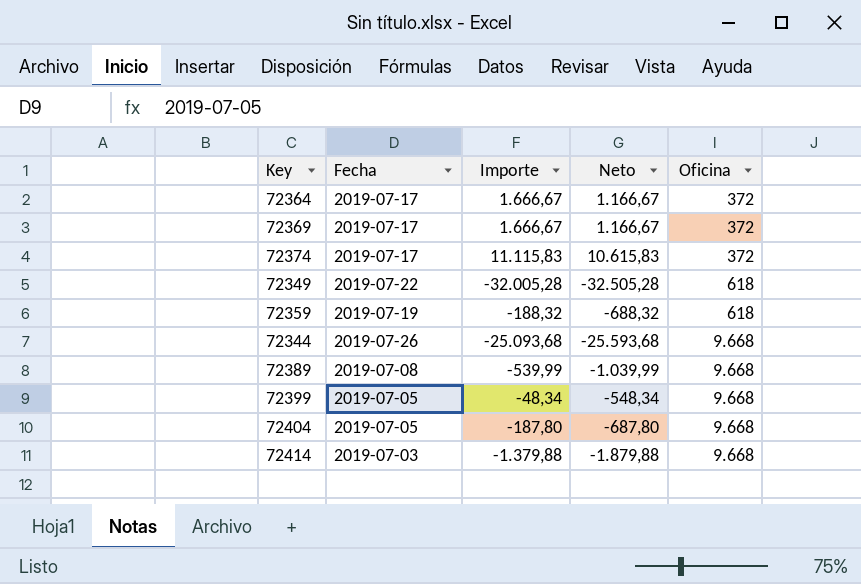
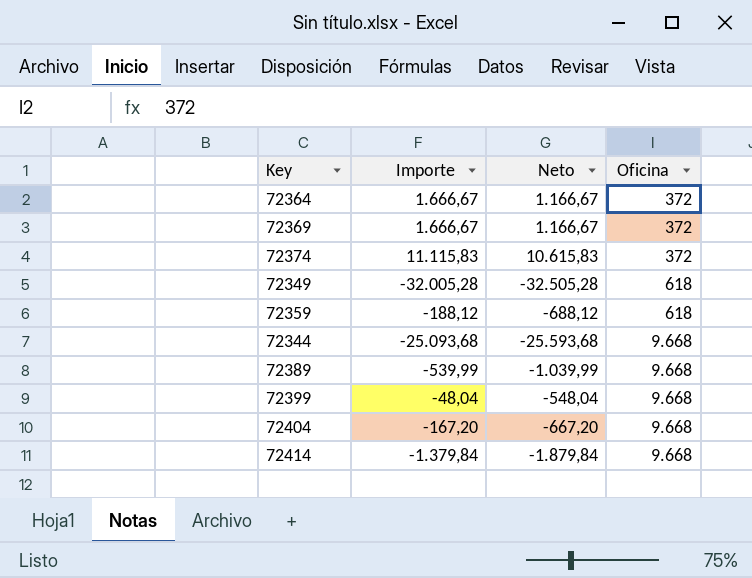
column Fecha | position: 2 -> none
72359 | Importe: -188,32 -> -188,12
72359 | Neto: -688,32 -> -688,12
72399 | Importe: -48,34 -> -48,04
72399 | Neto: -548,34 -> -548,04
72404 | Importe: -187,80 -> -167,20
72404 | Neto: -687,80 -> -667,20
72414 | Importe: -1.379,88 -> -1.379,84
72414 | Neto: -1.879,88 -> -1.879,84

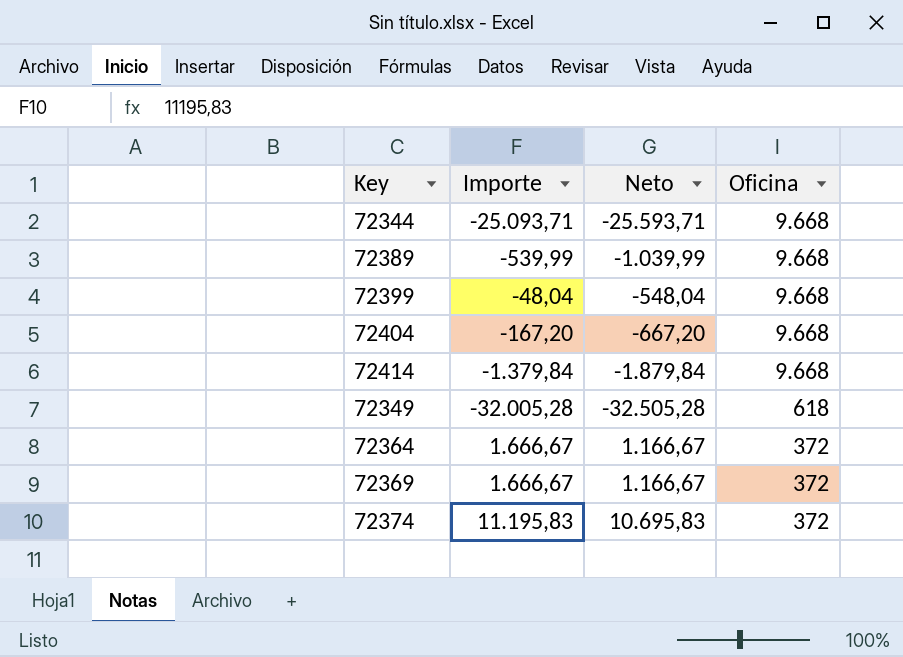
row order: Oficina ascending -> Oficina descending
row 72359: -188,12 | -688,12 | 618 -> none
72344 | Importe: -25.093,68 -> -25.093,71
72344 | Neto: -25.593,68 -> -25.593,71
72374 | Importe: 11.115,83 -> 11.195,83
72374 | Neto: 10.615,83 -> 10.695,83

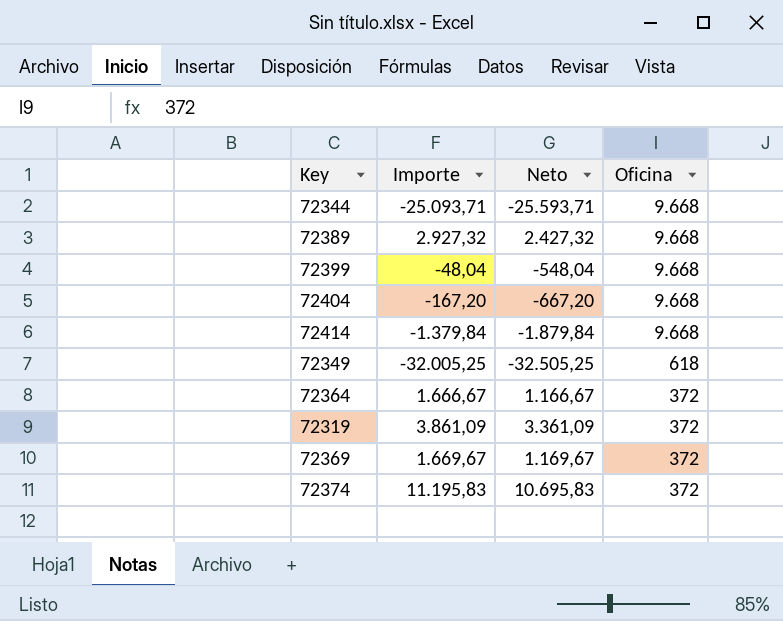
72389 | Importe: -539,99 -> 2.927,32
72389 | Neto: -1.039,99 -> 2.427,32
72349 | Importe: -32.005,28 -> -32.005,25
72349 | Neto: -32.505,28 -> -32.505,25
row 72319: none -> 3.861,09 | 3.361,09 | 372
72369 | Importe: 1.666,67 -> 1.669,67
72369 | Neto: 1.166,67 -> 1.169,67

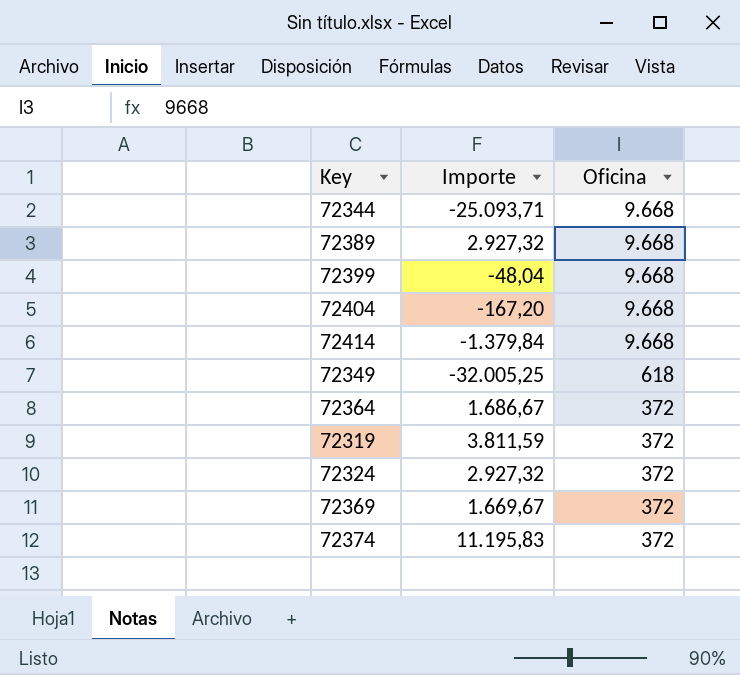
column Neto | formula: [Importe] - 500 -> none
72364 | Importe: 1.666,67 -> 1.686,67
72319 | Importe: 3.861,09 -> 3.811,59
row 72324: none -> 2.927,32 | 372

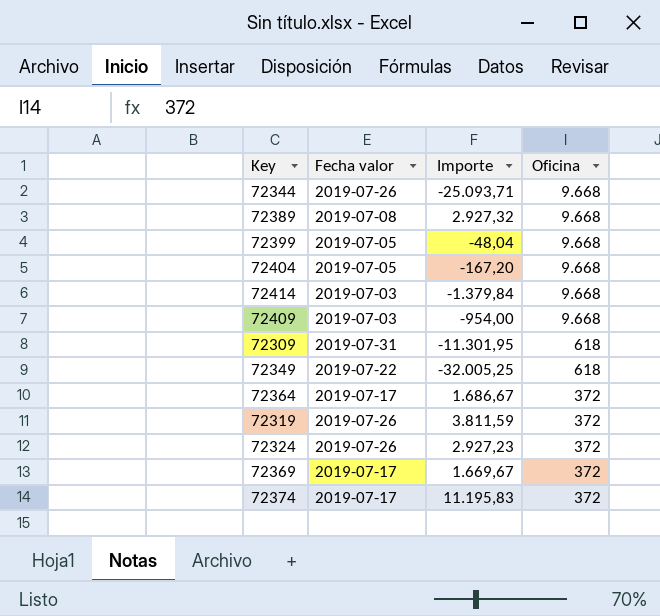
column Fecha valor | position: none -> 2
row 72409: none -> 2019-07-03 | -954,00 | 9.668
row 72309: none -> 2019-07-31 | -11.301,95 | 618
72324 | Importe: 2.927,32 -> 2.927,23

